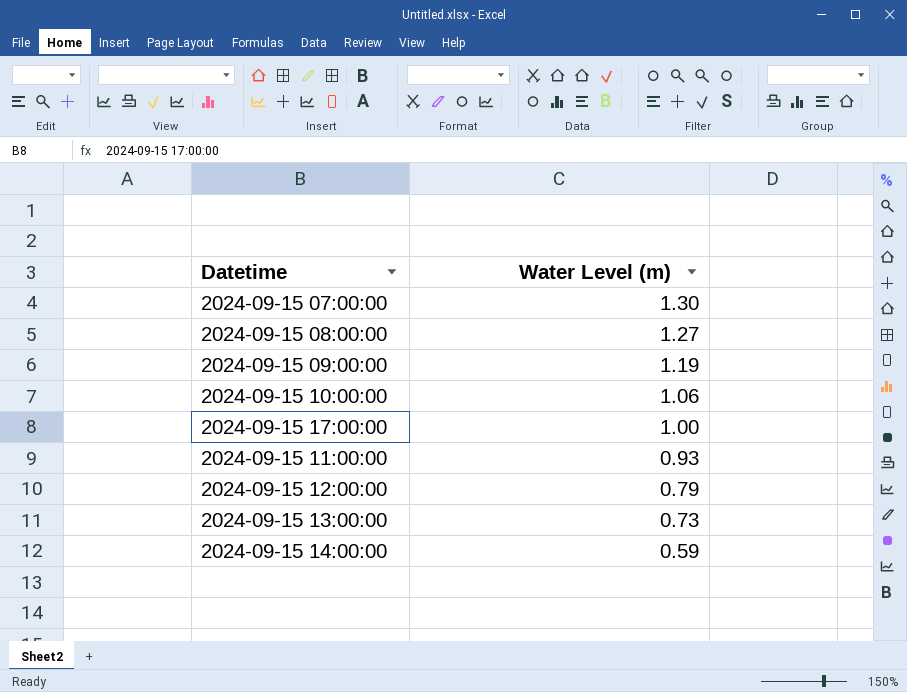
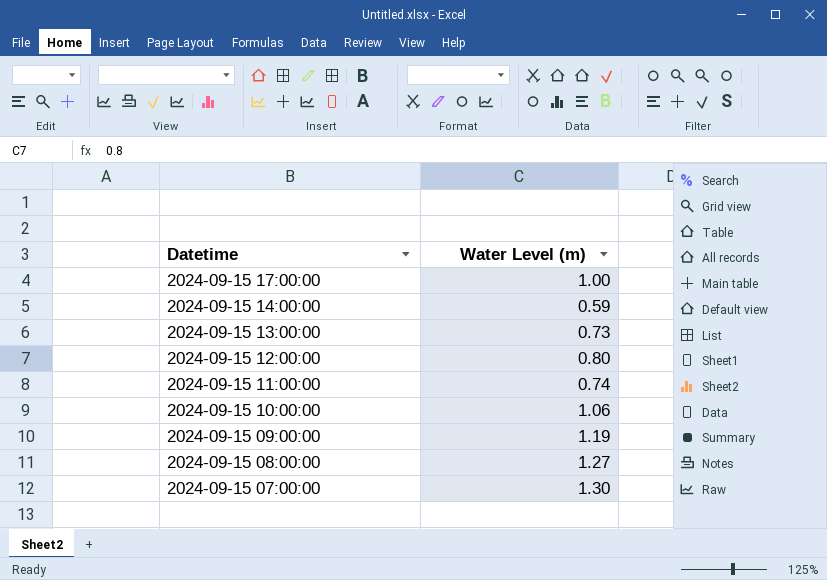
row order: Water Level (m) descending -> Datetime descending
2024-09-15 12:00:00 | Water Level (m): 0.79 -> 0.80
2024-09-15 11:00:00 | Water Level (m): 0.93 -> 0.74

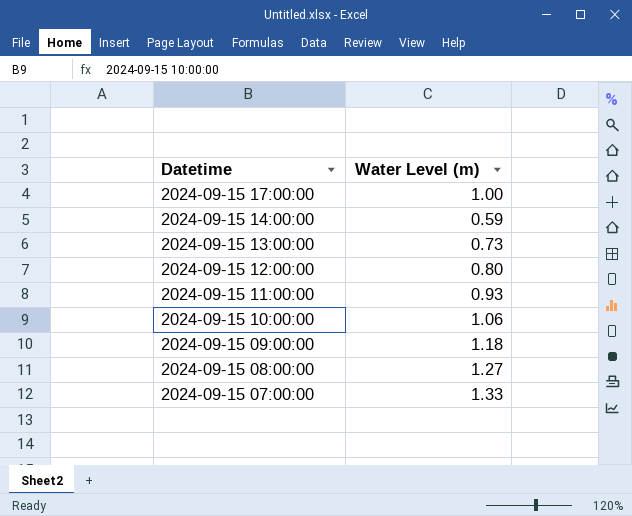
2024-09-15 11:00:00 | Water Level (m): 0.74 -> 0.93
2024-09-15 09:00:00 | Water Level (m): 1.19 -> 1.18
2024-09-15 07:00:00 | Water Level (m): 1.30 -> 1.33

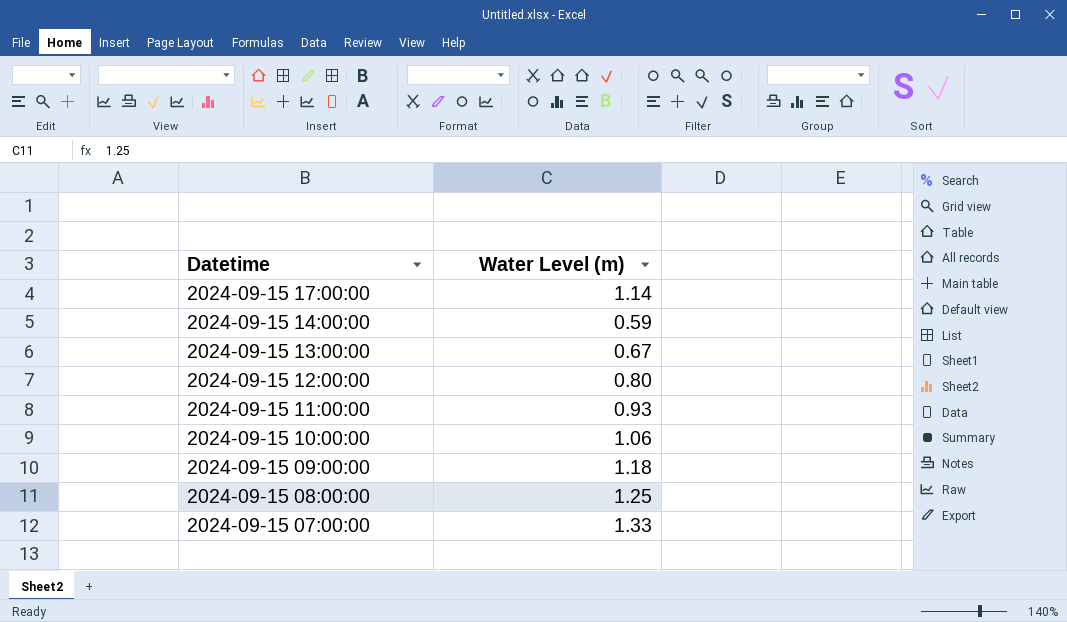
2024-09-15 17:00:00 | Water Level (m): 1.00 -> 1.14
2024-09-15 13:00:00 | Water Level (m): 0.73 -> 0.67
2024-09-15 08:00:00 | Water Level (m): 1.27 -> 1.25

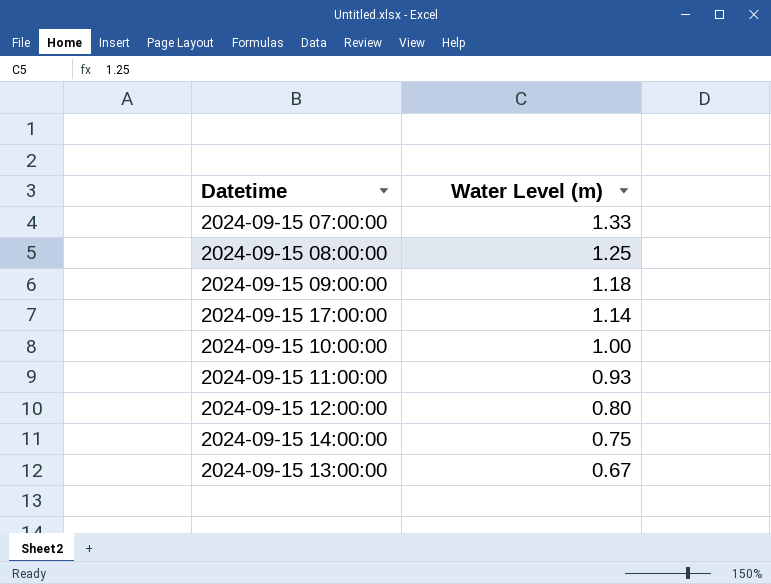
row order: Datetime descending -> Water Level (m) descending
2024-09-15 10:00:00 | Water Level (m): 1.06 -> 1.00
2024-09-15 14:00:00 | Water Level (m): 0.59 -> 0.75

